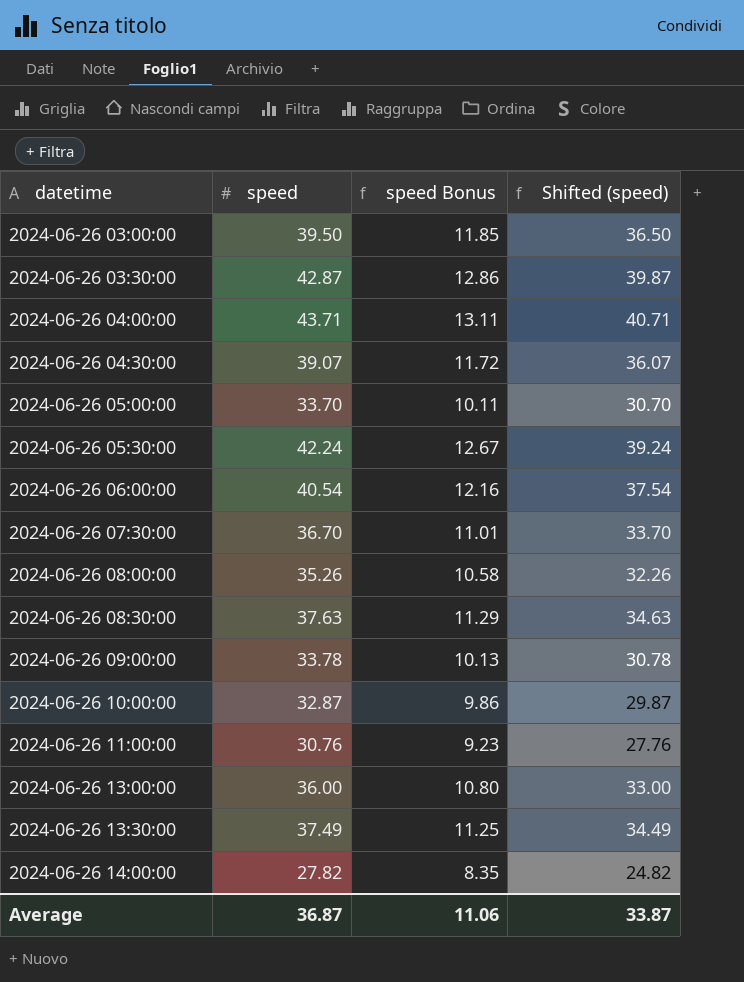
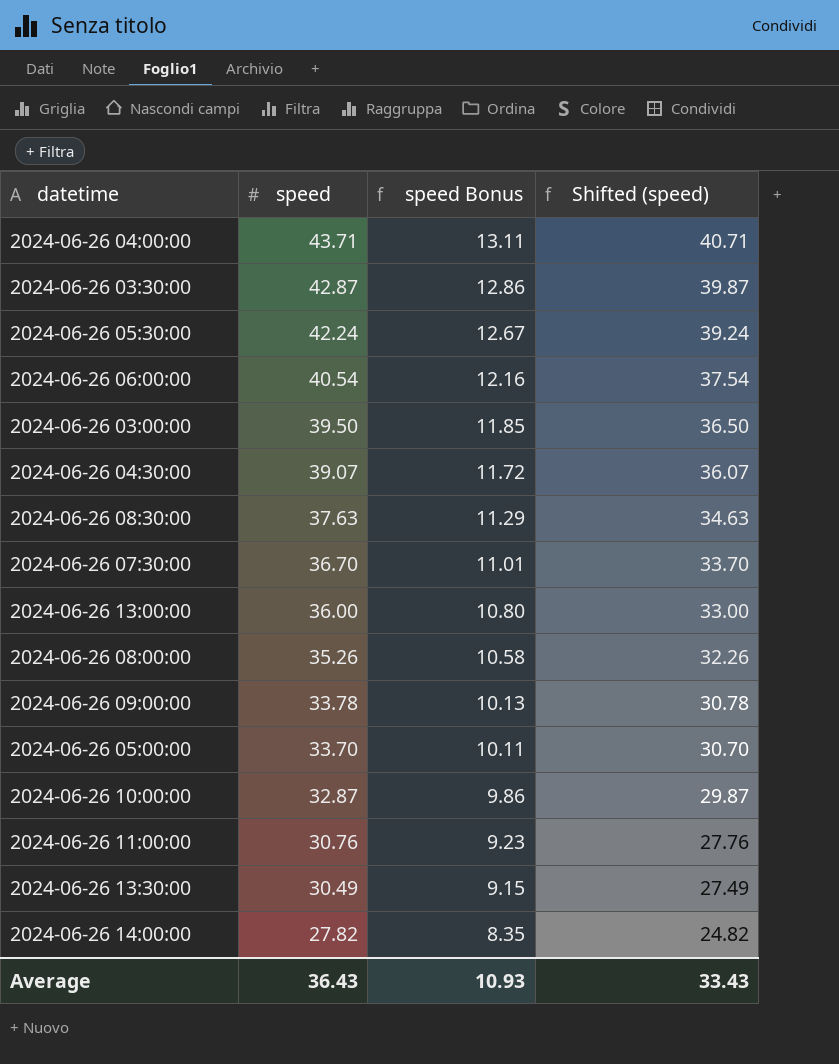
row order: datetime ascending -> speed descending
2024-06-26 13:30:00 | speed: 37.49 -> 30.49
2024-06-26 13:30:00 | speed Bonus: 11.25 -> 9.15
2024-06-26 13:30:00 | Shifted (speed): 34.49 -> 27.49
Average | speed: 36.87 -> 36.43
Average | speed Bonus: 11.06 -> 10.93
Average | Shifted (speed): 33.87 -> 33.43

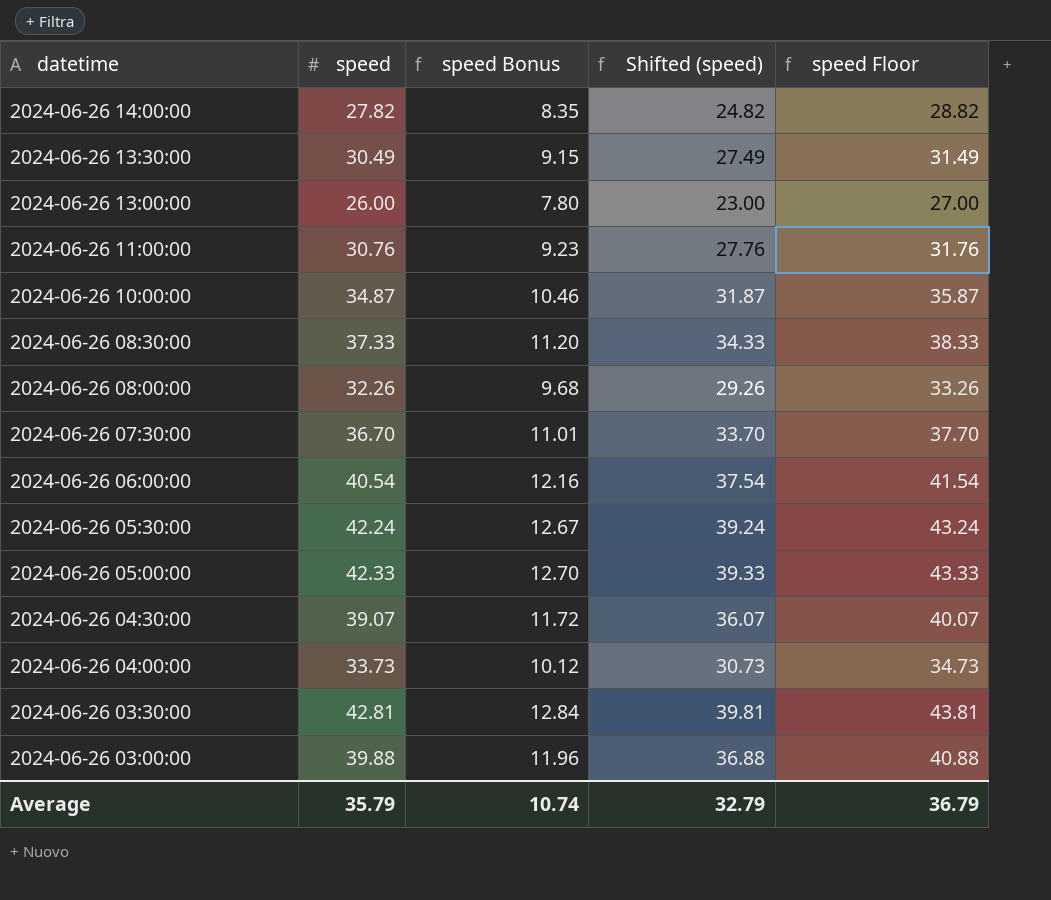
row order: speed descending -> datetime descending
column speed Floor | formula: none -> [speed] + 1
row 2024-06-26 09:00:00: 33.78 | 10.13 | 30.78 -> none
2024-06-26 13:00:00 | speed: 36.00 -> 26.00
2024-06-26 13:00:00 | speed Bonus: 10.80 -> 7.80
2024-06-26 13:00:00 | Shifted (speed): 33.00 -> 23.00
2024-06-26 10:00:00 | speed: 32.87 -> 34.87
2024-06-26 10:00:00 | speed Bonus: 9.86 -> 10.46
2024-06-26 10:00:00 | Shifted (speed): 29.87 -> 31.87
2024-06-26 08:30:00 | speed: 37.63 -> 37.33
2024-06-26 08:30:00 | speed Bonus: 11.29 -> 11.20
2024-06-26 08:30:00 | Shifted (speed): 34.63 -> 34.33
2024-06-26 08:00:00 | speed: 35.26 -> 32.26
2024-06-26 08:00:00 | speed Bonus: 10.58 -> 9.68
2024-06-26 08:00:00 | Shifted (speed): 32.26 -> 29.26
2024-06-26 05:00:00 | speed: 33.70 -> 42.33
2024-06-26 05:00:00 | speed Bonus: 10.11 -> 12.70
2024-06-26 05:00:00 | Shifted (speed): 30.70 -> 39.33
2024-06-26 04:00:00 | speed: 43.71 -> 33.73
2024-06-26 04:00:00 | speed Bonus: 13.11 -> 10.12
2024-06-26 04:00:00 | Shifted (speed): 40.71 -> 30.73
2024-06-26 03:30:00 | speed: 42.87 -> 42.81
2024-06-26 03:30:00 | speed Bonus: 12.86 -> 12.84
2024-06-26 03:30:00 | Shifted (speed): 39.87 -> 39.81
2024-06-26 03:00:00 | speed: 39.50 -> 39.88
2024-06-26 03:00:00 | speed Bonus: 11.85 -> 11.96
2024-06-26 03:00:00 | Shifted (speed): 36.50 -> 36.88
Average | speed: 36.43 -> 35.79
Average | speed Bonus: 10.93 -> 10.74
Average | Shifted (speed): 33.43 -> 32.79

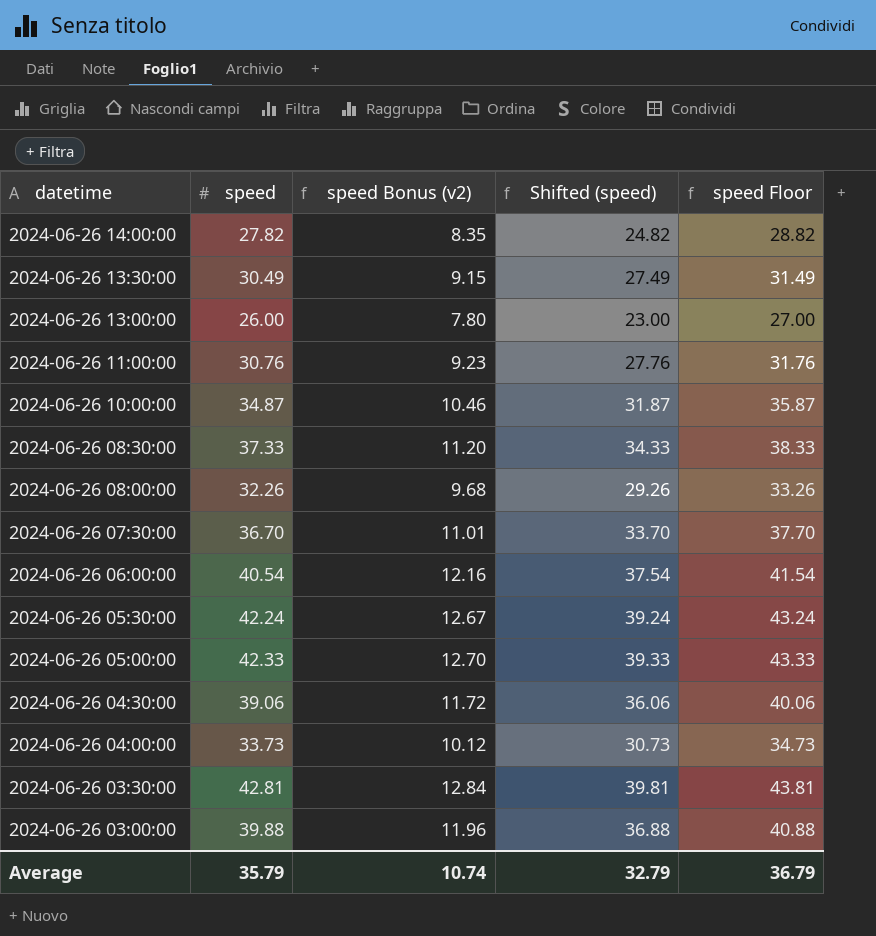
column name: speed Bonus -> speed Bonus (v2)
2024-06-26 04:30:00 | speed: 39.07 -> 39.06
2024-06-26 04:30:00 | Shifted (speed): 36.07 -> 36.06
2024-06-26 04:30:00 | speed Floor: 40.07 -> 40.06

